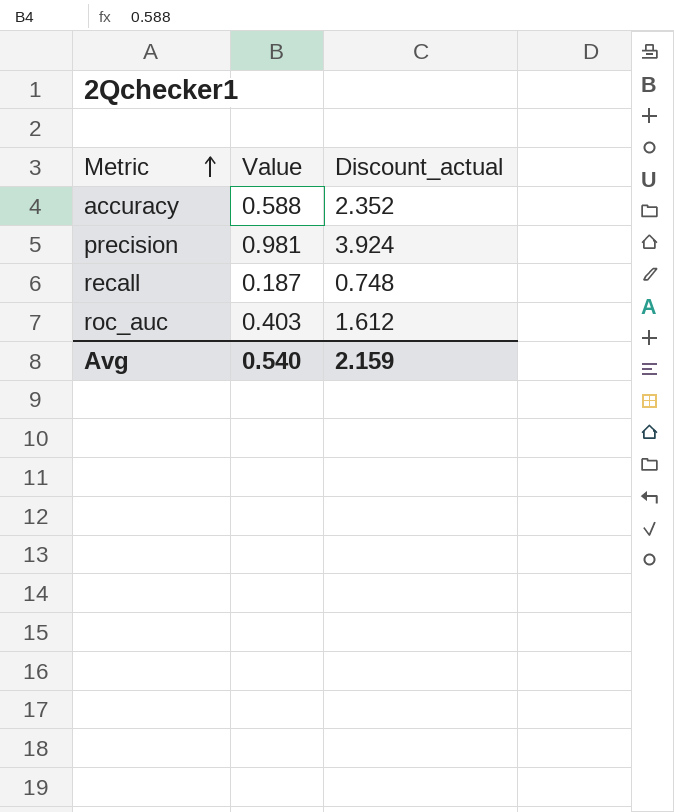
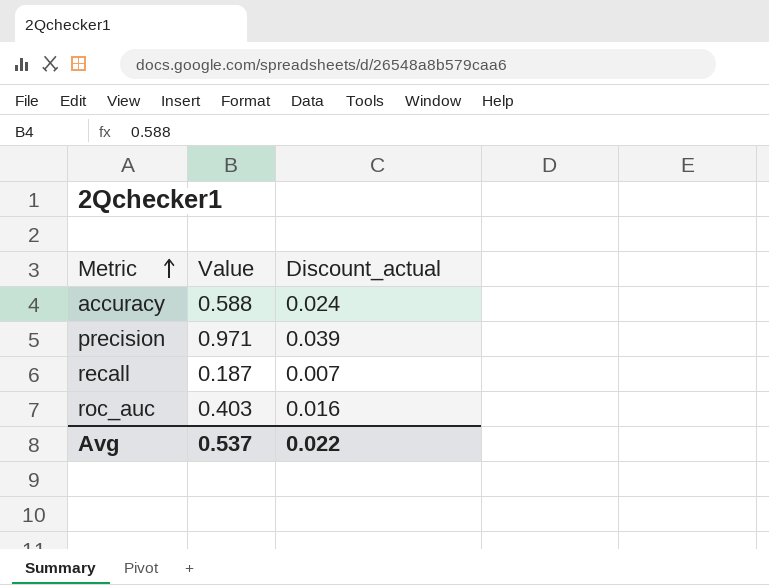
column Discount_actual | formula: [Value] * 4 -> [Value] * 0.04
precision | Value: 0.981 -> 0.971
Avg | Value: 0.540 -> 0.537
Avg | Discount_actual: 2.159 -> 0.022

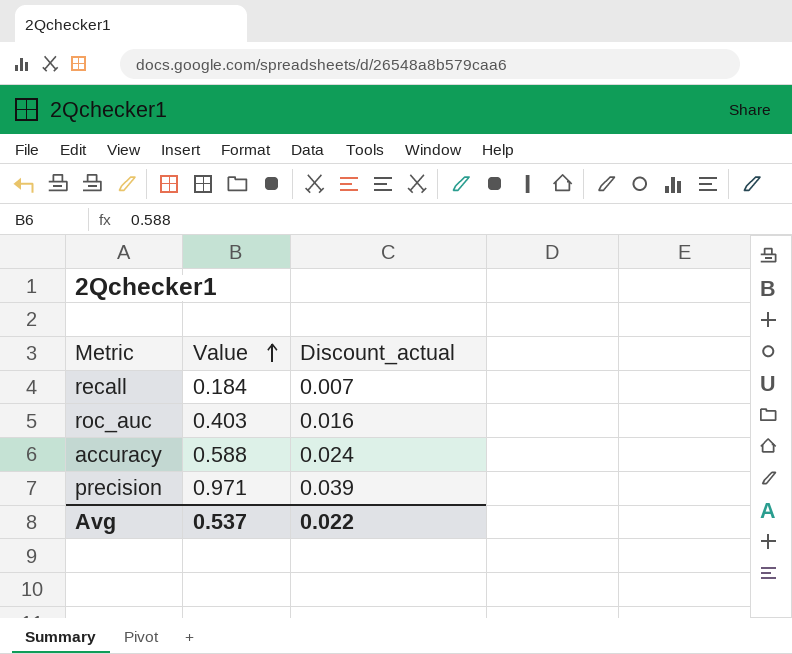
row order: Metric ascending -> Value ascending
recall | Value: 0.187 -> 0.184

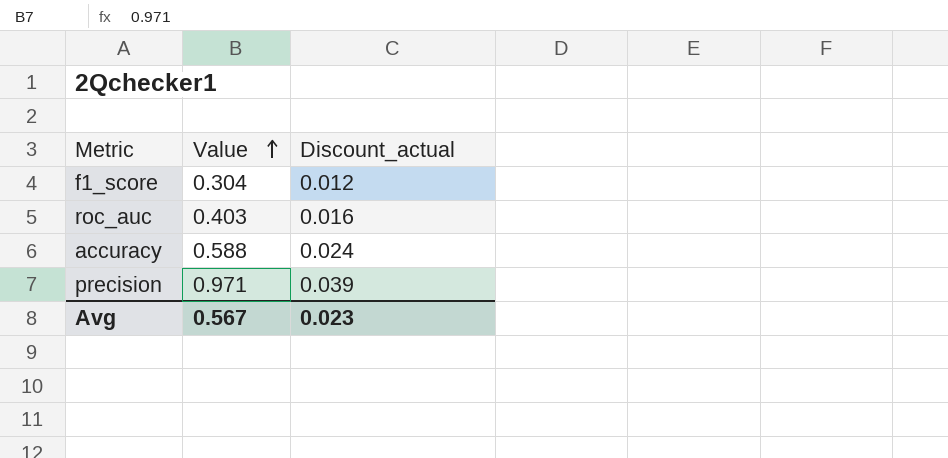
row recall: 0.184 | 0.007 -> none
row f1_score: none -> 0.304 | 0.012
Avg | Value: 0.537 -> 0.567
Avg | Discount_actual: 0.022 -> 0.023

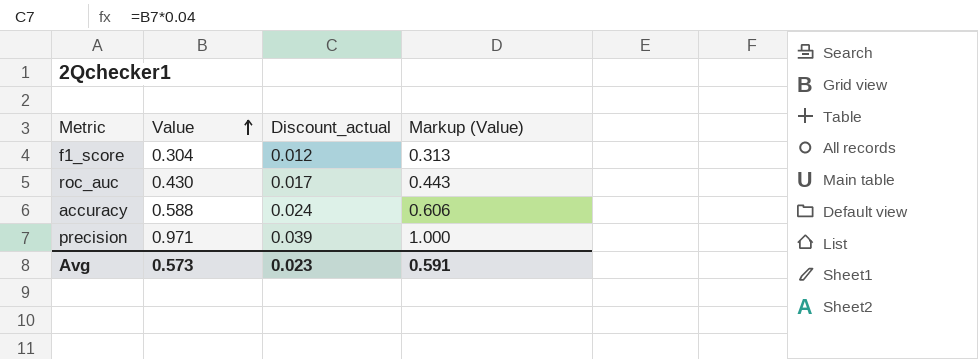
column Markup (Value) | formula: none -> [Value] * 1.03
roc_auc | Value: 0.403 -> 0.430
roc_auc | Discount_actual: 0.016 -> 0.017
Avg | Value: 0.567 -> 0.573

